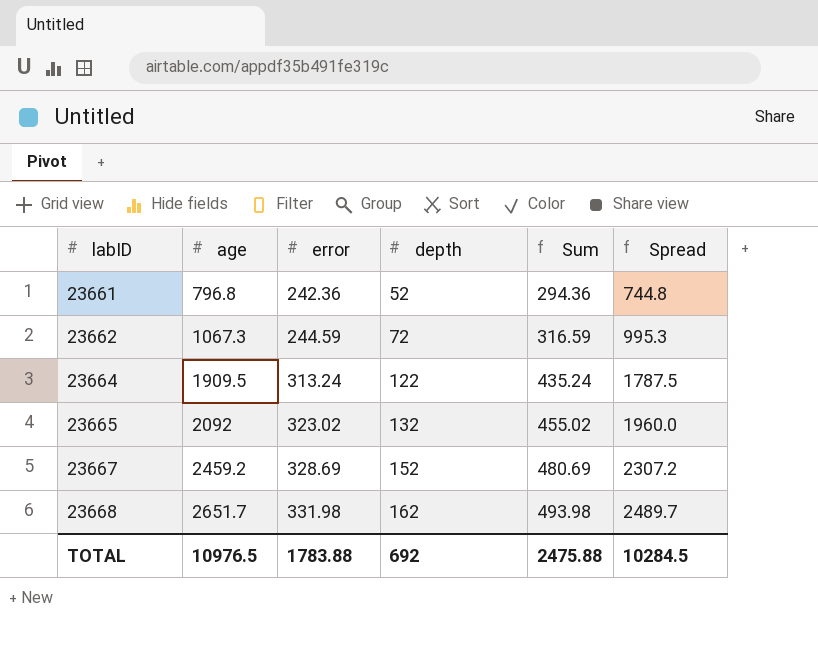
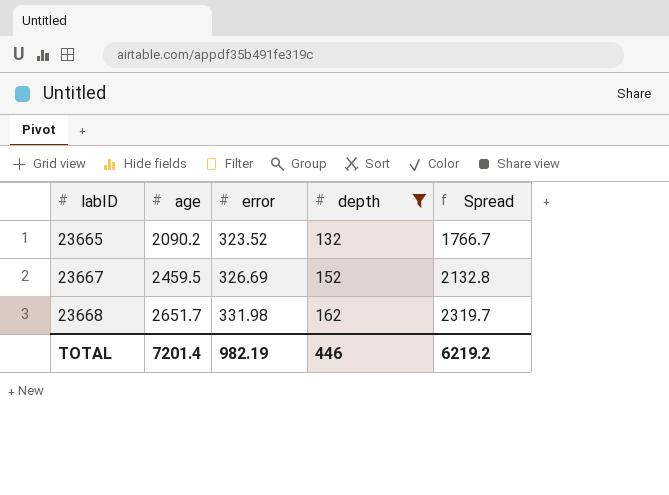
filter: none -> depth >= 132
column Sum | formula: [error] + [depth] -> none
column Spread | formula: [age] - [depth] -> [age] - [error]
23665 | age: 2092 -> 2090.2
23665 | error: 323.02 -> 323.52
23667 | age: 2459.2 -> 2459.5
23667 | error: 328.69 -> 326.69
TOTAL | age: 10976.5 -> 7201.4
TOTAL | error: 1783.88 -> 982.19
TOTAL | depth: 692 -> 446
TOTAL | Spread: 10284.5 -> 6219.2

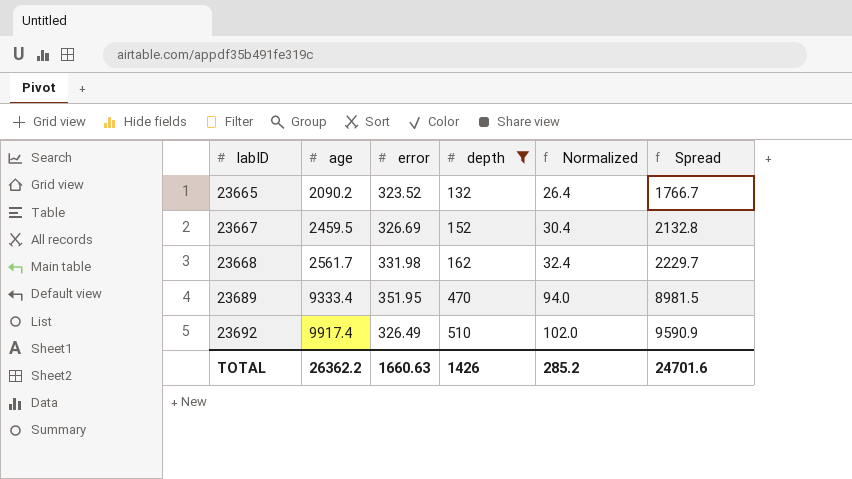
column Normalized | formula: none -> [depth] * 0.2
23668 | age: 2651.7 -> 2561.7
23668 | Spread: 2319.7 -> 2229.7
row 23689: none -> 9333.4 | 351.95 | 470 | 94.0 | 8981.5
row 23692: none -> 9917.4 | 326.49 | 510 | 102.0 | 9590.9
TOTAL | age: 7201.4 -> 26362.2
TOTAL | error: 982.19 -> 1660.63
TOTAL | depth: 446 -> 1426
TOTAL | Spread: 6219.2 -> 24701.6

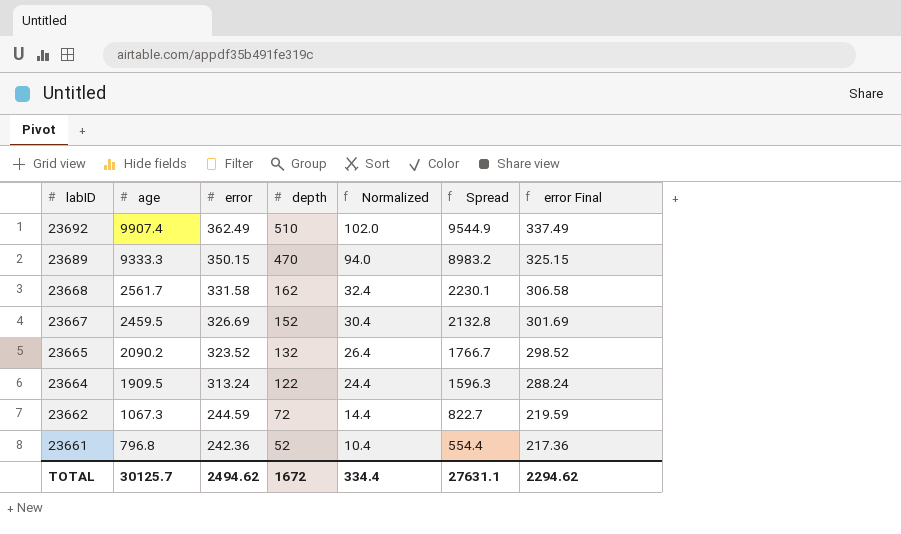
filter: depth >= 132 -> none
row order: labID ascending -> labID descending
column error Final | formula: none -> [error] - 25
23692 | age: 9917.4 -> 9907.4
23692 | error: 326.49 -> 362.49
23692 | Spread: 9590.9 -> 9544.9
23689 | age: 9333.4 -> 9333.3
23689 | error: 351.95 -> 350.15
23689 | Spread: 8981.5 -> 8983.2
23668 | error: 331.98 -> 331.58
23668 | Spread: 2229.7 -> 2230.1
TOTAL | age: 26362.2 -> 30125.7
TOTAL | error: 1660.63 -> 2494.62
TOTAL | depth: 1426 -> 1672
TOTAL | Normalized: 285.2 -> 334.4
TOTAL | Spread: 24701.6 -> 27631.1

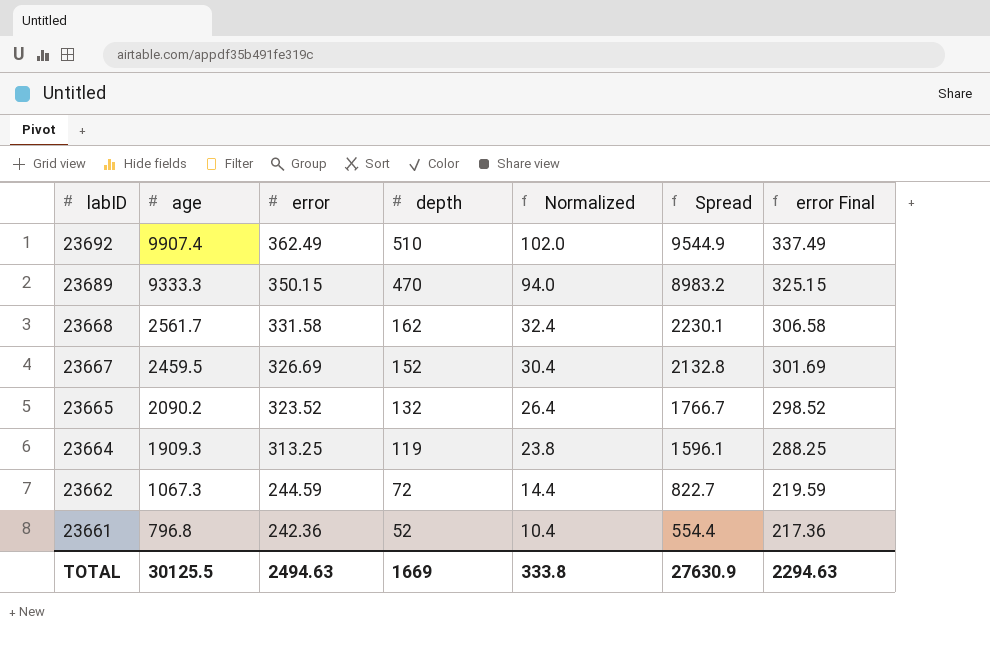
23664 | age: 1909.5 -> 1909.3
23664 | error: 313.24 -> 313.25
23664 | depth: 122 -> 119
23664 | Normalized: 24.4 -> 23.8
23664 | Spread: 1596.3 -> 1596.1
23664 | error Final: 288.24 -> 288.25
TOTAL | age: 30125.7 -> 30125.5
TOTAL | error: 2494.62 -> 2494.63
TOTAL | depth: 1672 -> 1669
TOTAL | Normalized: 334.4 -> 333.8
TOTAL | Spread: 27631.1 -> 27630.9
TOTAL | error Final: 2294.62 -> 2294.63

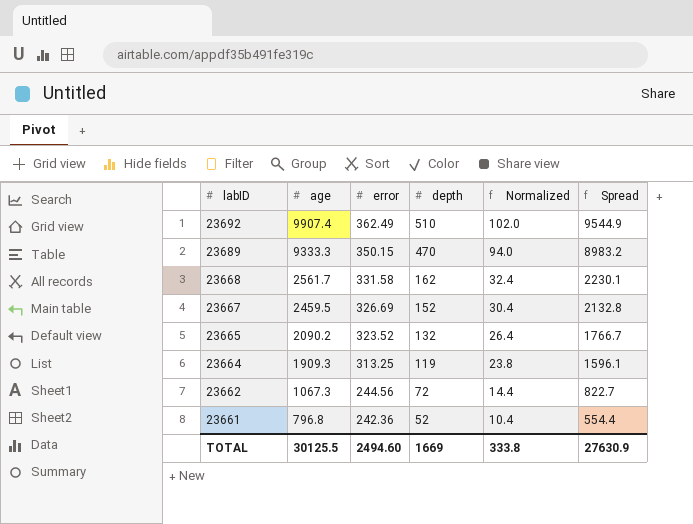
column error Final | formula: [error] - 25 -> none
23662 | error: 244.59 -> 244.56
TOTAL | error: 2494.63 -> 2494.60

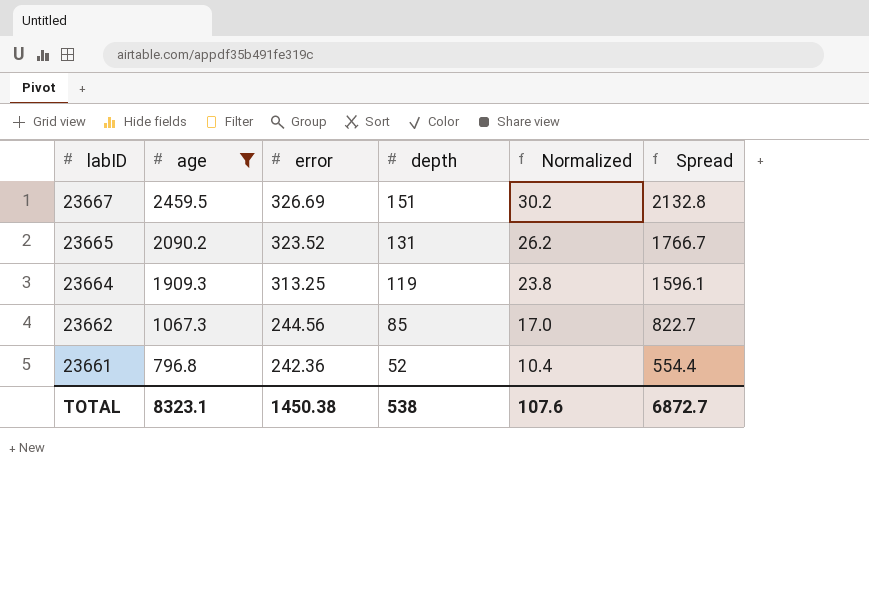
filter: none -> age <= 2459.5
23667 | depth: 152 -> 151
23667 | Normalized: 30.4 -> 30.2
23665 | depth: 132 -> 131
23665 | Normalized: 26.4 -> 26.2
23662 | depth: 72 -> 85
23662 | Normalized: 14.4 -> 17.0
TOTAL | age: 30125.5 -> 8323.1
TOTAL | error: 2494.60 -> 1450.38
TOTAL | depth: 1669 -> 538
TOTAL | Normalized: 333.8 -> 107.6
TOTAL | Spread: 27630.9 -> 6872.7

